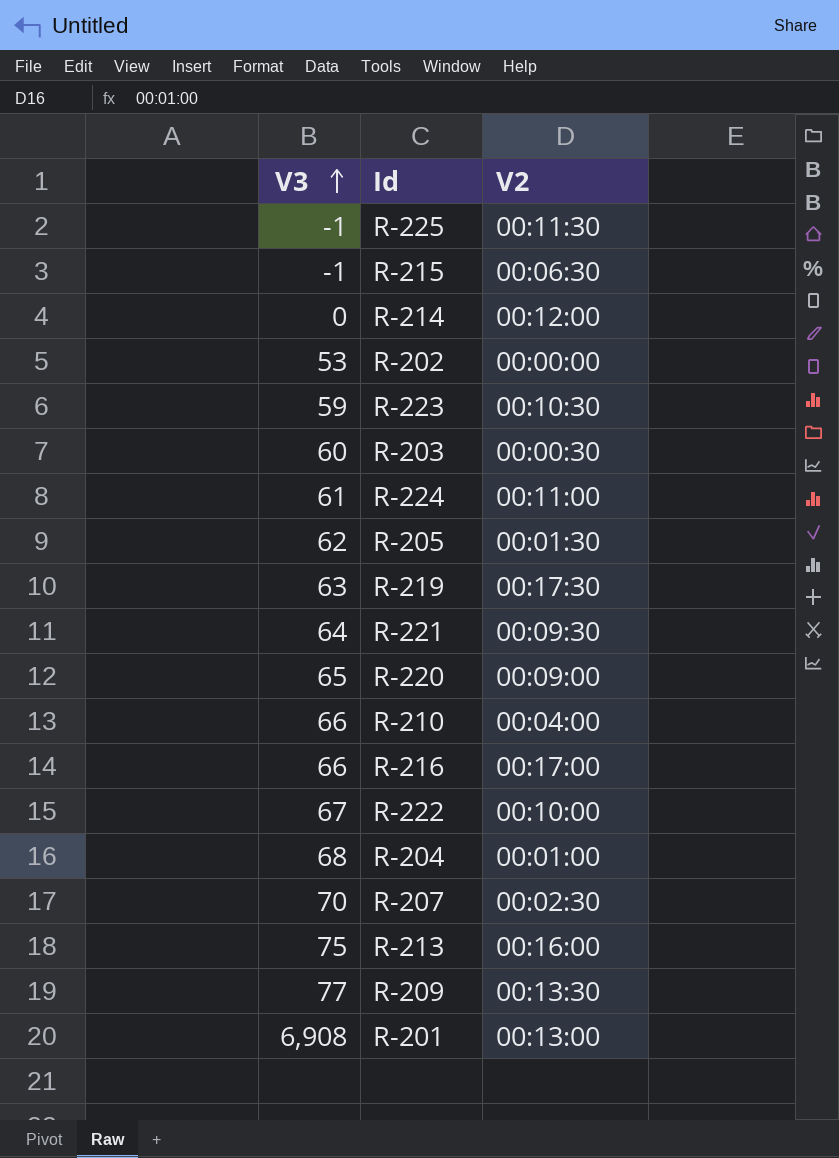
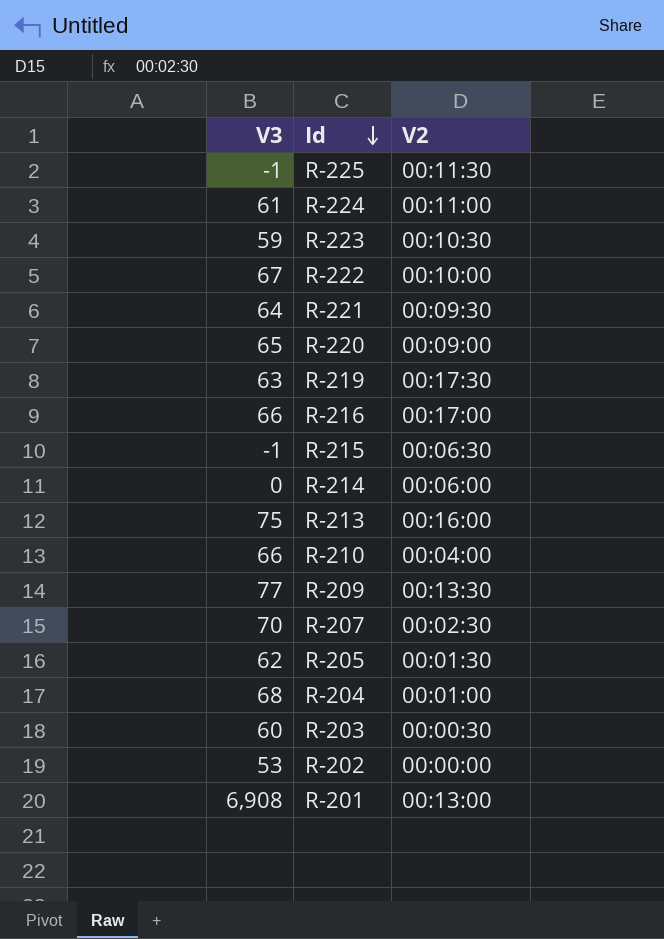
row order: V3 ascending -> Id descending
R-214 | V2: 00:12:00 -> 00:06:00

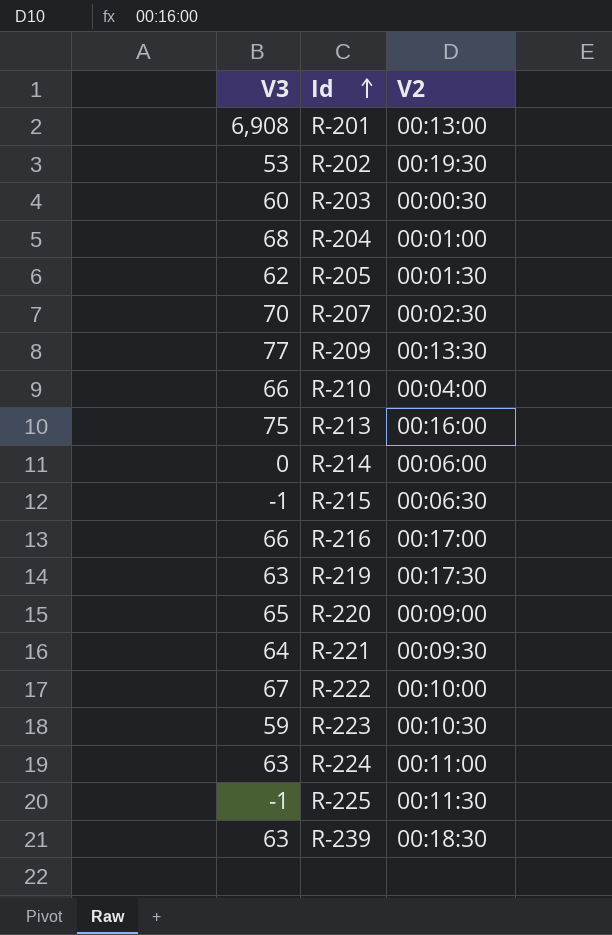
row order: Id descending -> Id ascending
R-202 | V2: 00:00:00 -> 00:19:30
R-224 | V3: 61 -> 63
row R-239: none -> 63 | 00:18:30

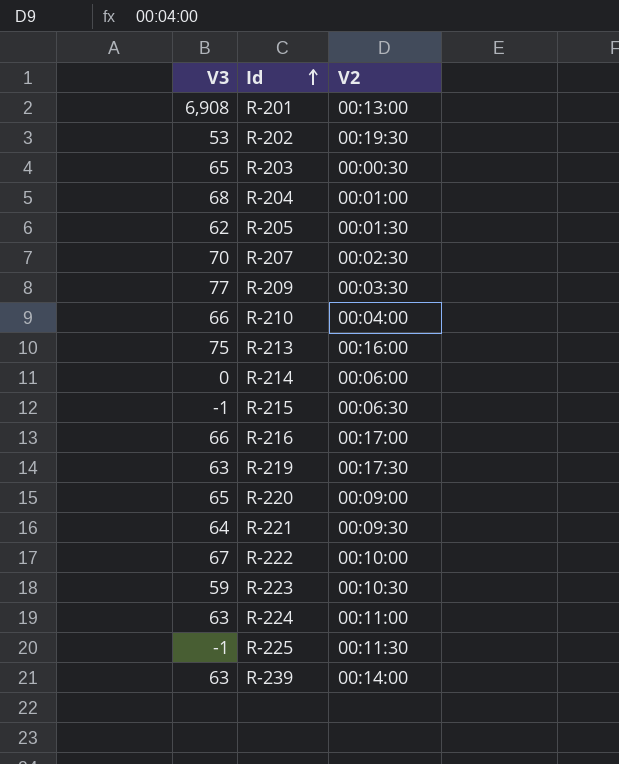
R-203 | V3: 60 -> 65
R-209 | V2: 00:13:30 -> 00:03:30
R-239 | V2: 00:18:30 -> 00:14:00

